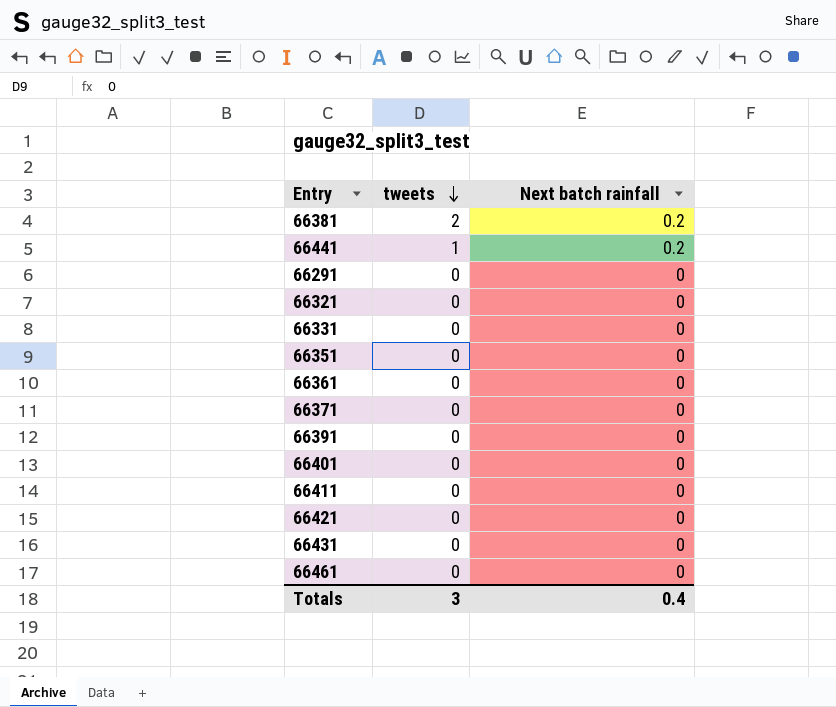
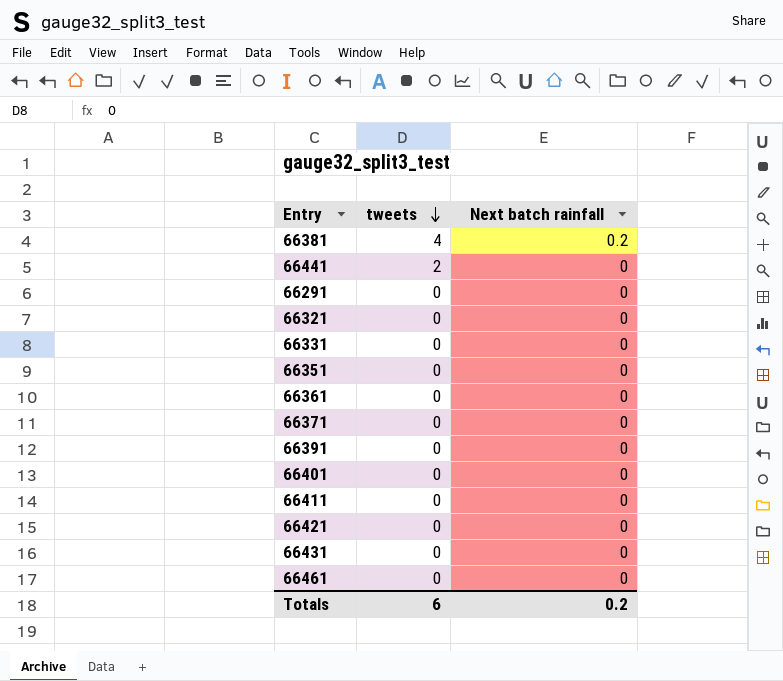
66381 | tweets: 2 -> 4
66441 | tweets: 1 -> 2
66441 | Next batch rainfall: 0.2 -> 0
Totals | tweets: 3 -> 6
Totals | Next batch rainfall: 0.4 -> 0.2

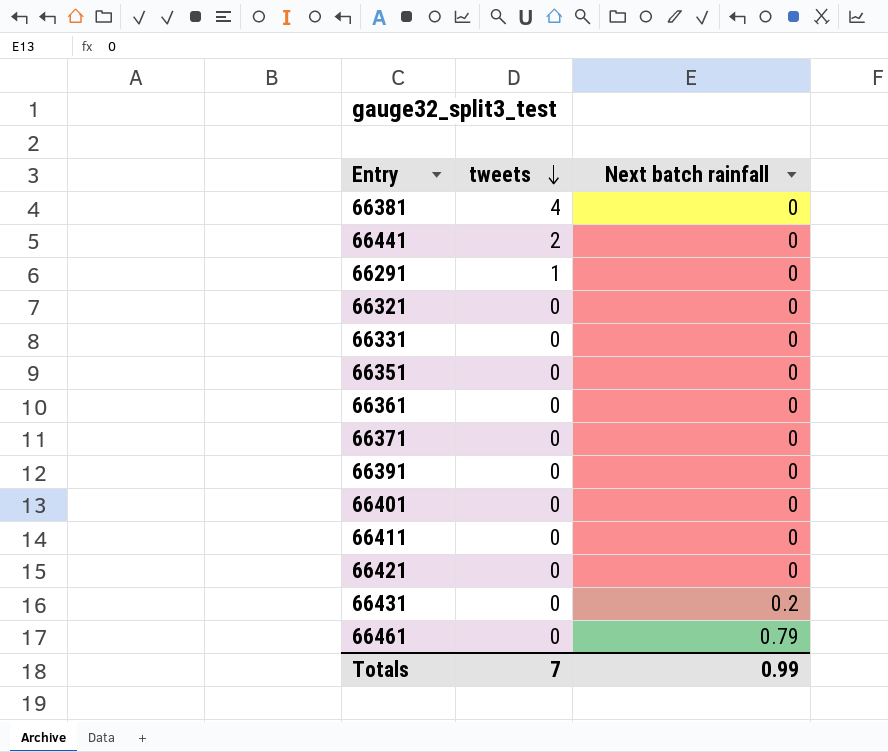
66381 | Next batch rainfall: 0.2 -> 0
66291 | tweets: 0 -> 1
66431 | Next batch rainfall: 0 -> 0.2
66461 | Next batch rainfall: 0 -> 0.79
Totals | tweets: 6 -> 7
Totals | Next batch rainfall: 0.2 -> 0.99

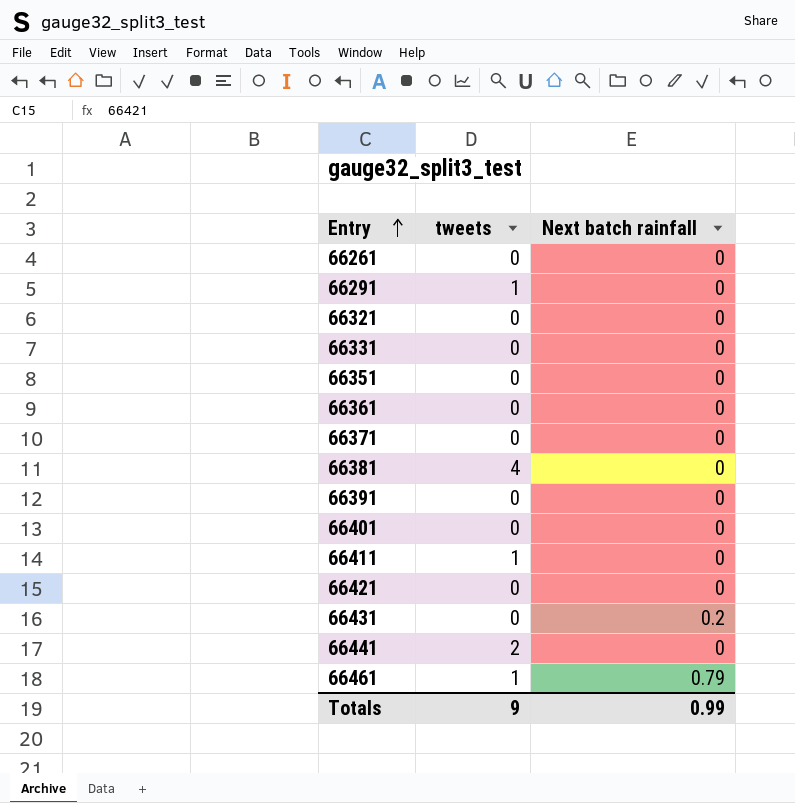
row order: tweets descending -> Entry ascending
row 66261: none -> 0 | 0
66411 | tweets: 0 -> 1
66461 | tweets: 0 -> 1
Totals | tweets: 7 -> 9

